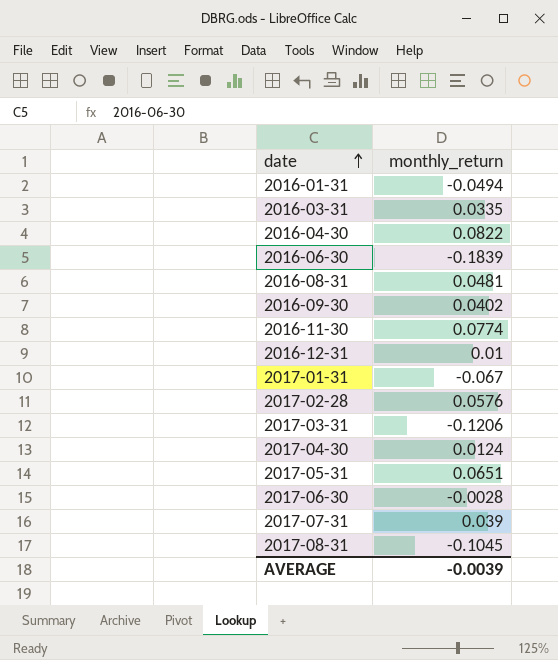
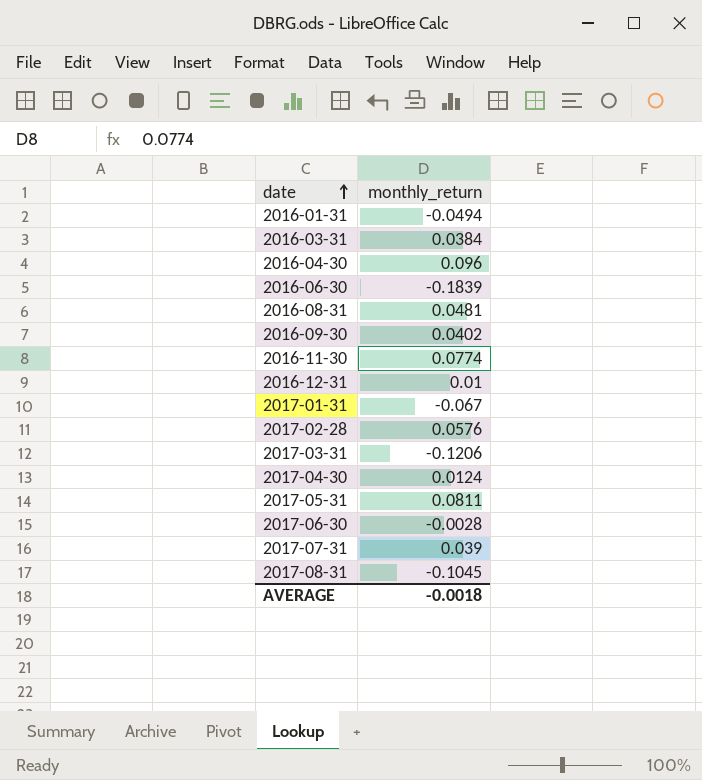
2016-03-31 | monthly_return: 0.0335 -> 0.0384
2016-04-30 | monthly_return: 0.0822 -> 0.096
2017-05-31 | monthly_return: 0.0651 -> 0.0811
AVERAGE | monthly_return: -0.0039 -> -0.0018

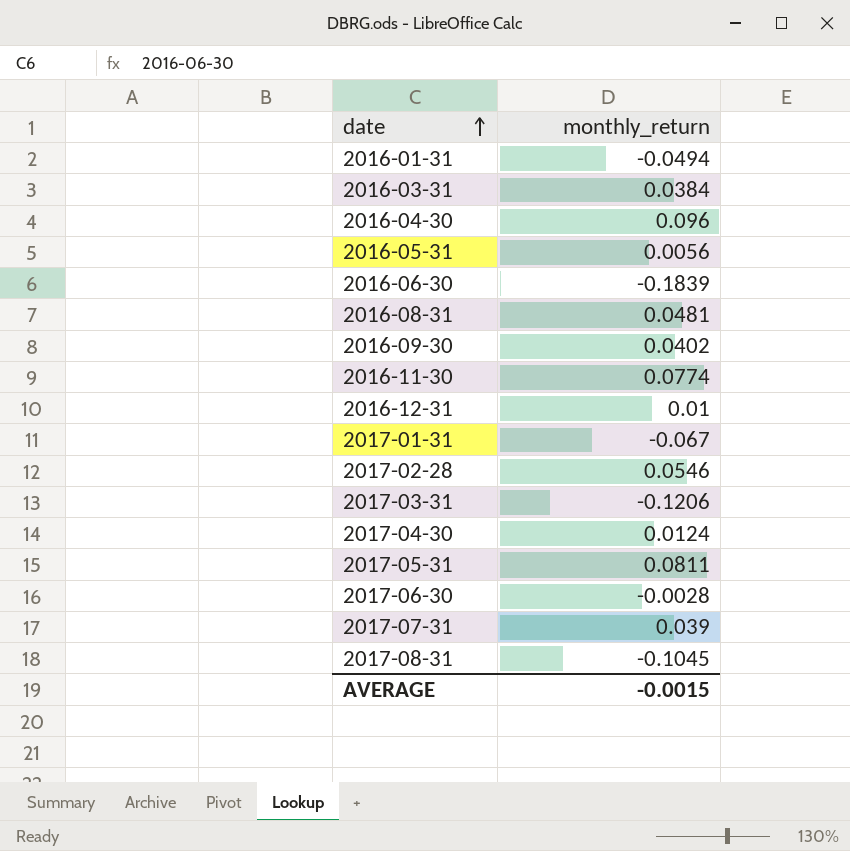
row 2016-05-31: none -> 0.0056
2017-02-28 | monthly_return: 0.0576 -> 0.0546
AVERAGE | monthly_return: -0.0018 -> -0.0015

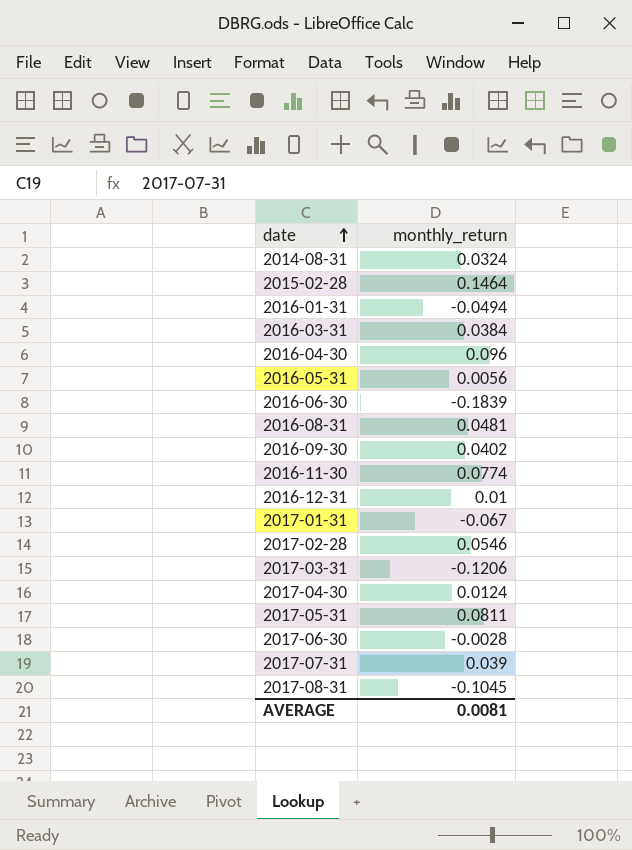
row 2014-08-31: none -> 0.0324
row 2015-02-28: none -> 0.1464
AVERAGE | monthly_return: -0.0015 -> 0.0081

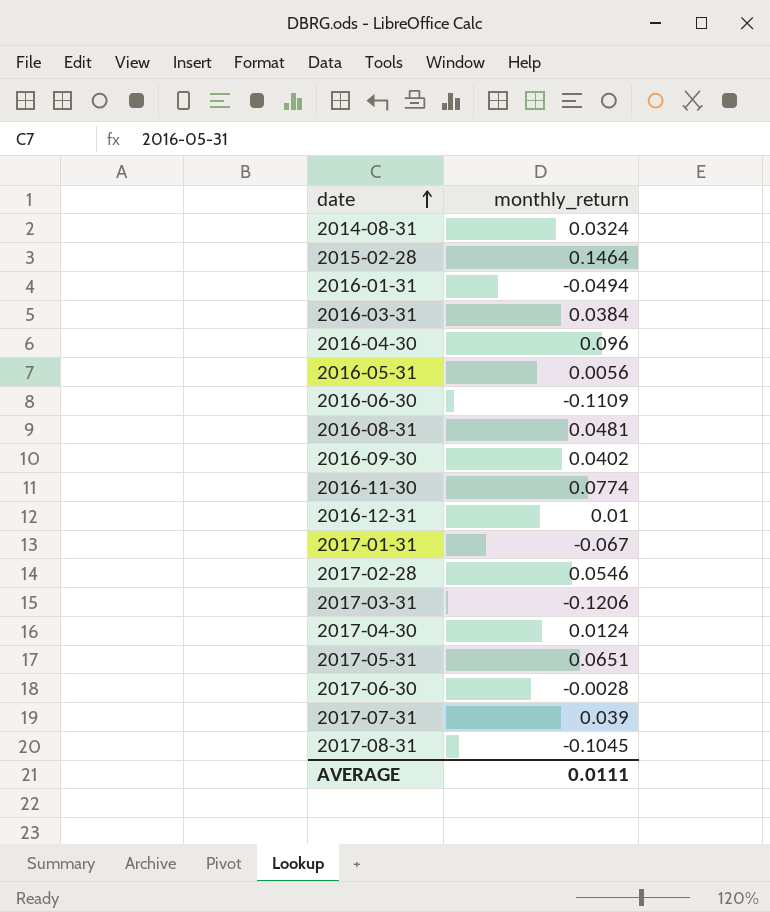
2016-06-30 | monthly_return: -0.1839 -> -0.1109
2017-05-31 | monthly_return: 0.0811 -> 0.0651
AVERAGE | monthly_return: 0.0081 -> 0.0111

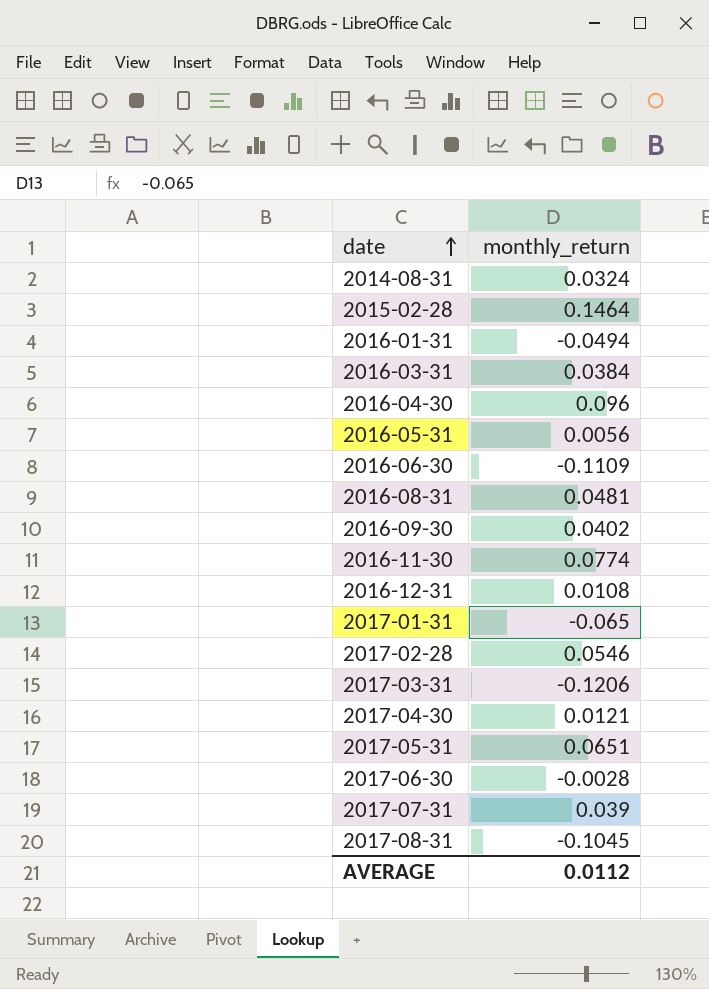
2016-12-31 | monthly_return: 0.01 -> 0.0108
2017-01-31 | monthly_return: -0.067 -> -0.065
2017-04-30 | monthly_return: 0.0124 -> 0.0121
AVERAGE | monthly_return: 0.0111 -> 0.0112

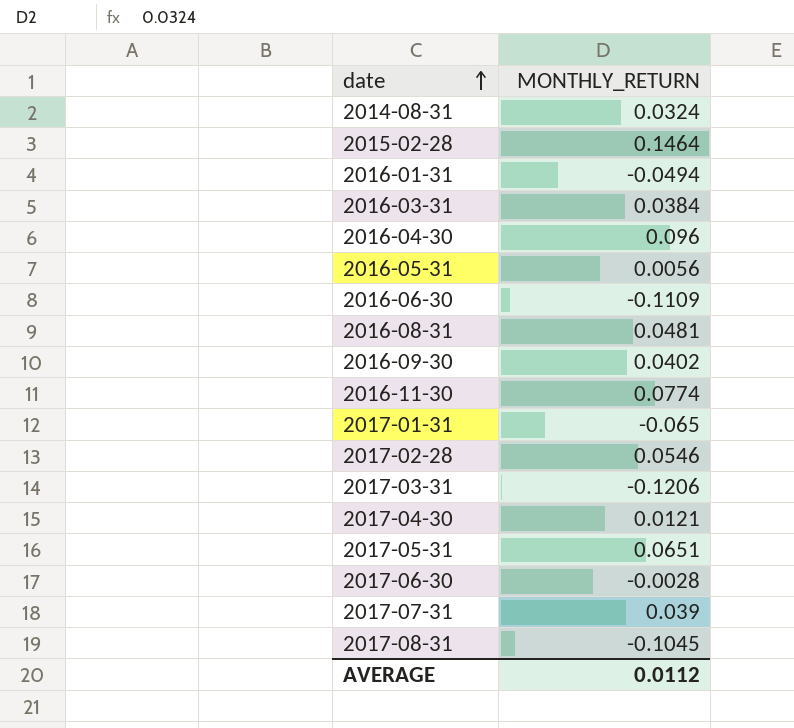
column name: monthly_return -> MONTHLY_RETURN
row 2016-12-31: 0.0108 -> none

